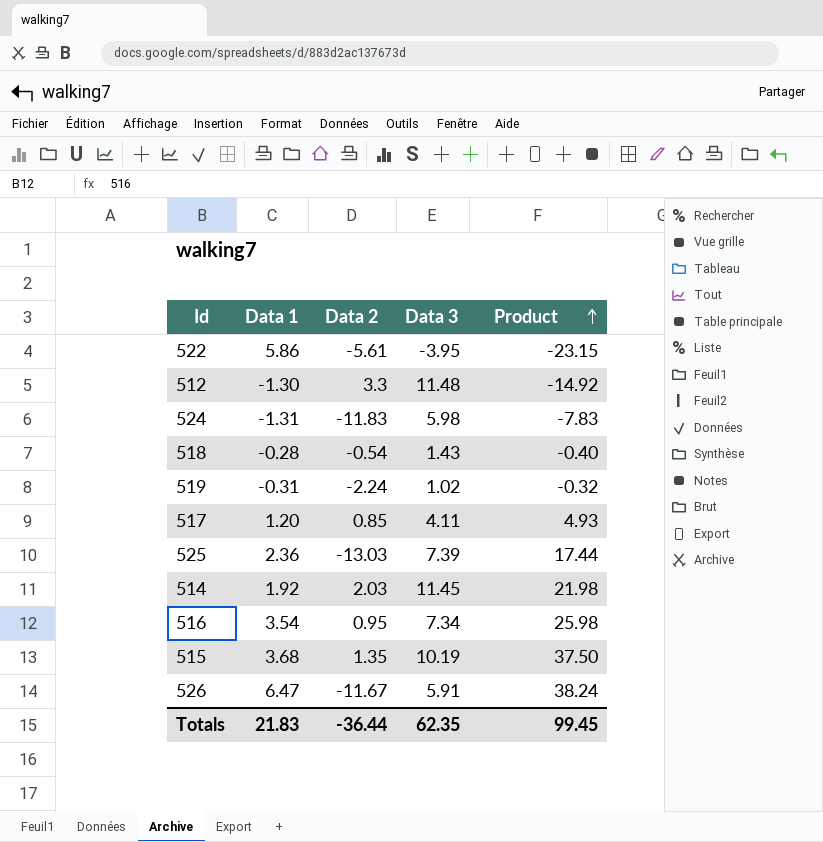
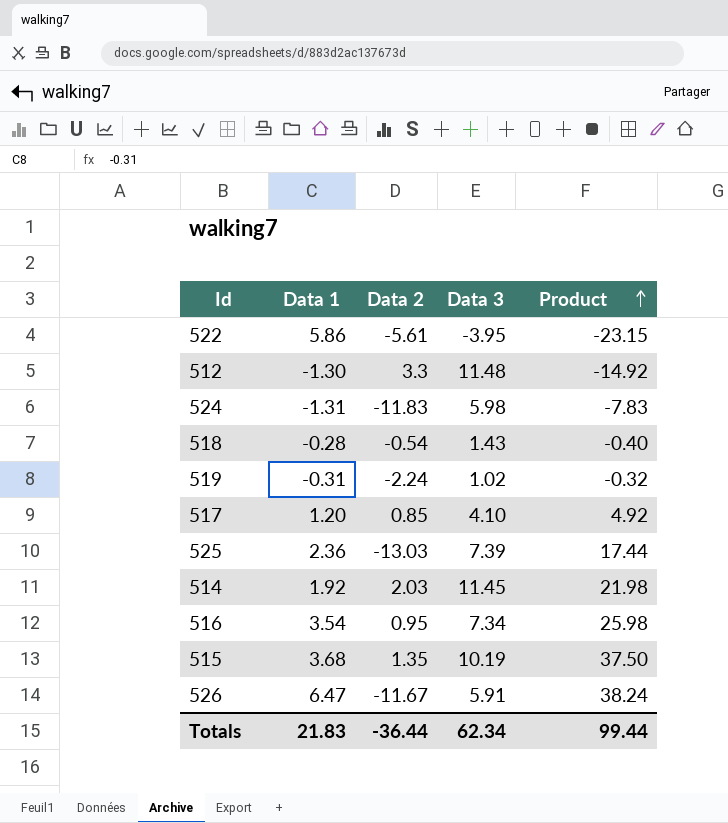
517 | Data 3: 4.11 -> 4.10
517 | Product: 4.93 -> 4.92
Totals | Data 3: 62.35 -> 62.34
Totals | Product: 99.45 -> 99.44

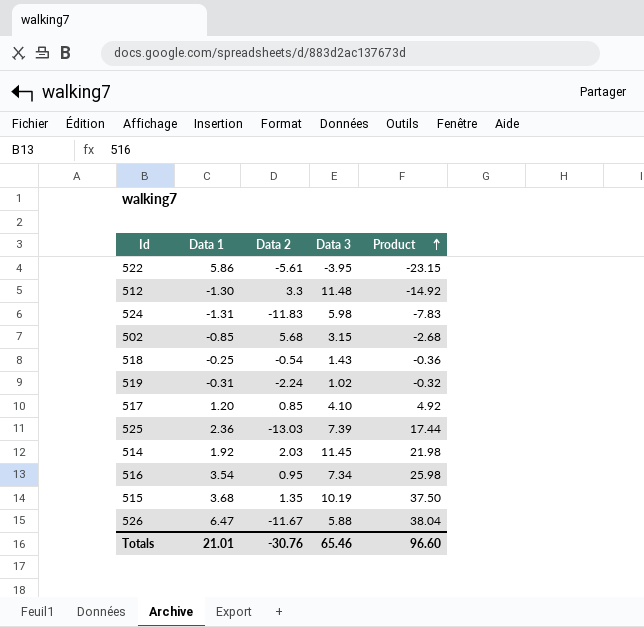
row 502: none -> -0.85 | 5.68 | 3.15 | -2.68
518 | Data 1: -0.28 -> -0.25
518 | Product: -0.40 -> -0.36
526 | Data 3: 5.91 -> 5.88
526 | Product: 38.24 -> 38.04
Totals | Data 1: 21.83 -> 21.01
Totals | Data 2: -36.44 -> -30.76
Totals | Data 3: 62.34 -> 65.46
Totals | Product: 99.44 -> 96.60

